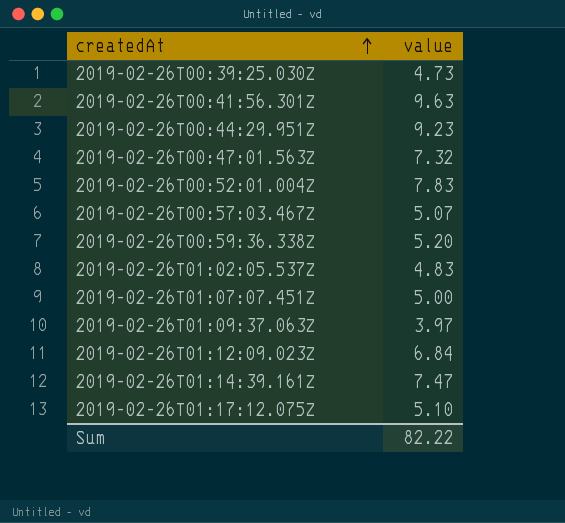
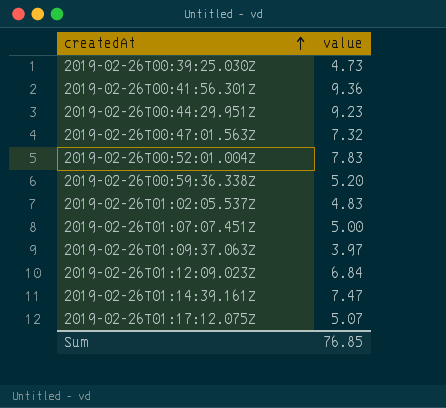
row 2019-02-26T00:57:03.467Z: 5.07 -> none
2019-02-26T00:41:56.301Z | value: 9.63 -> 9.36
2019-02-26T01:17:12.075Z | value: 5.10 -> 5.07
Sum | value: 82.22 -> 76.85

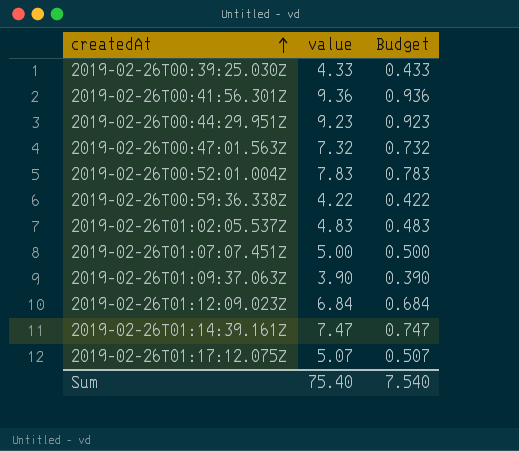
column Budget | formula: none -> [value] * 0.1
2019-02-26T00:39:25.030Z | value: 4.73 -> 4.33
2019-02-26T00:59:36.338Z | value: 5.20 -> 4.22
2019-02-26T01:09:37.063Z | value: 3.97 -> 3.90
Sum | value: 76.85 -> 75.40

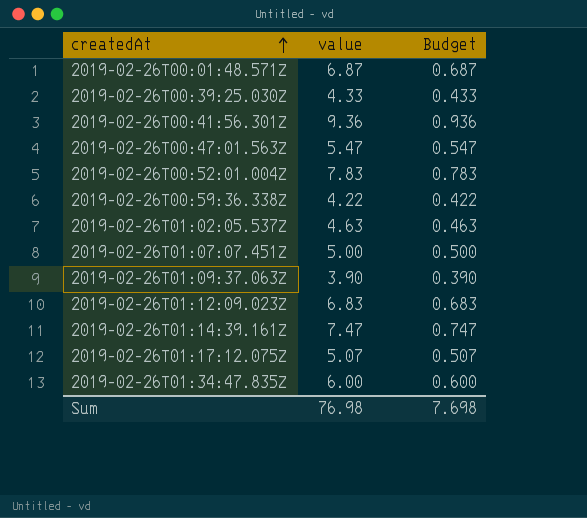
row 2019-02-26T00:44:29.951Z: 9.23 | 0.923 -> none
row 2019-02-26T00:01:48.571Z: none -> 6.87 | 0.687
2019-02-26T00:47:01.563Z | value: 7.32 -> 5.47
2019-02-26T00:47:01.563Z | Budget: 0.732 -> 0.547
2019-02-26T01:02:05.537Z | value: 4.83 -> 4.63
2019-02-26T01:02:05.537Z | Budget: 0.483 -> 0.463
2019-02-26T01:12:09.023Z | value: 6.84 -> 6.83
2019-02-26T01:12:09.023Z | Budget: 0.684 -> 0.683
row 2019-02-26T01:34:47.835Z: none -> 6.00 | 0.600
Sum | value: 75.40 -> 76.98
Sum | Budget: 7.540 -> 7.698

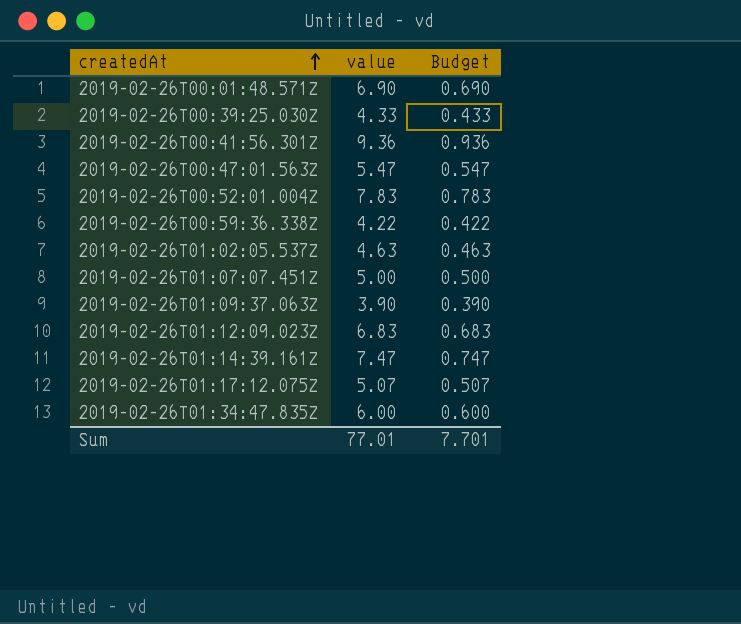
2019-02-26T00:01:48.571Z | value: 6.87 -> 6.90
2019-02-26T00:01:48.571Z | Budget: 0.687 -> 0.690
Sum | value: 76.98 -> 77.01
Sum | Budget: 7.698 -> 7.701

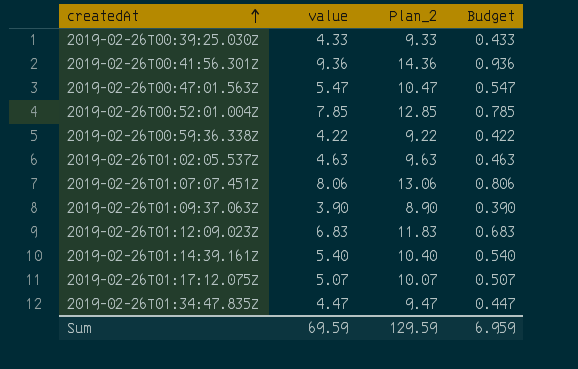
column Plan_2 | formula: none -> [value] + 5
row 2019-02-26T00:01:48.571Z: 6.90 | 0.690 -> none
2019-02-26T00:52:01.004Z | value: 7.83 -> 7.85
2019-02-26T00:52:01.004Z | Budget: 0.783 -> 0.785
2019-02-26T01:07:07.451Z | value: 5.00 -> 8.06
2019-02-26T01:07:07.451Z | Budget: 0.500 -> 0.806
2019-02-26T01:14:39.161Z | value: 7.47 -> 5.40
2019-02-26T01:14:39.161Z | Budget: 0.747 -> 0.540
2019-02-26T01:34:47.835Z | value: 6.00 -> 4.47
2019-02-26T01:34:47.835Z | Budget: 0.600 -> 0.447
Sum | value: 77.01 -> 69.59
Sum | Budget: 7.701 -> 6.959

